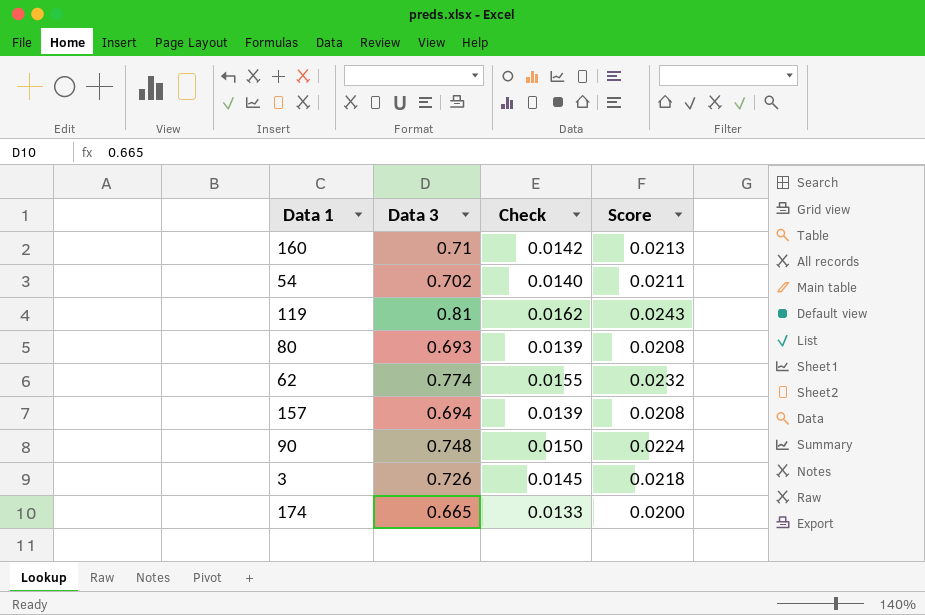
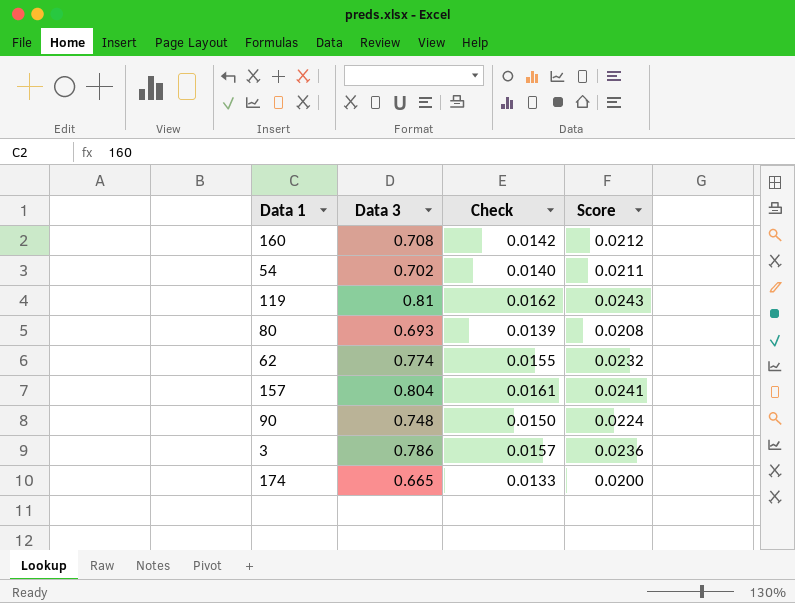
160 | Data 3: 0.71 -> 0.708
160 | Score: 0.0213 -> 0.0212
157 | Data 3: 0.694 -> 0.804
157 | Check: 0.0139 -> 0.0161
157 | Score: 0.0208 -> 0.0241
3 | Data 3: 0.726 -> 0.786
3 | Check: 0.0145 -> 0.0157
3 | Score: 0.0218 -> 0.0236

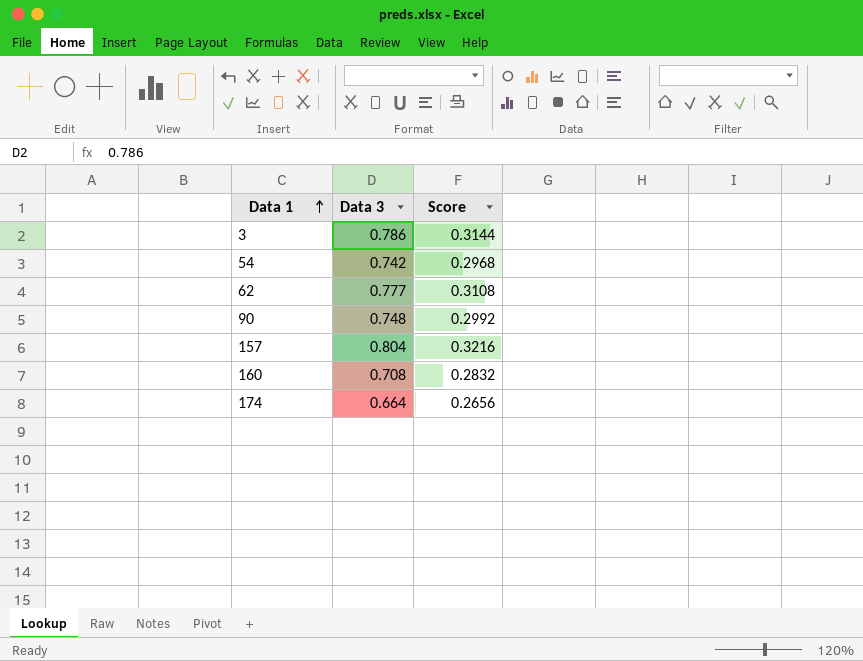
row order: none -> Data 1 ascending
column Check | formula: [Data 3] * 0.02 -> none
column Score | formula: [Data 3] * 0.03 -> [Data 3] * 0.4
row 119: 0.81 | 0.0162 | 0.0243 -> none
row 80: 0.693 | 0.0139 | 0.0208 -> none
54 | Data 3: 0.702 -> 0.742
62 | Data 3: 0.774 -> 0.777
174 | Data 3: 0.665 -> 0.664

